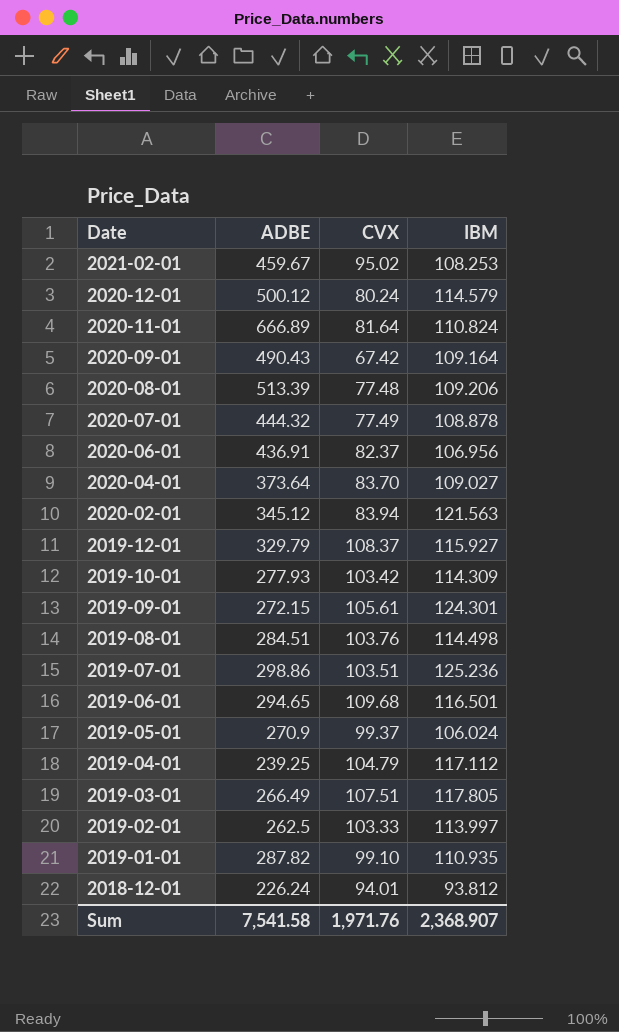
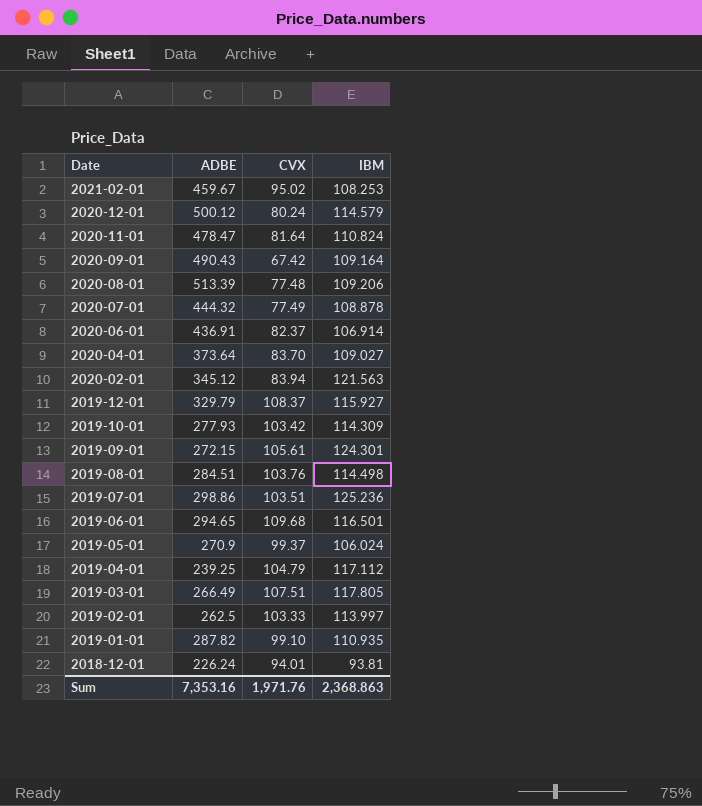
2020-11-01 | ADBE: 666.89 -> 478.47
2020-06-01 | IBM: 106.956 -> 106.914
2018-12-01 | IBM: 93.812 -> 93.81
Sum | ADBE: 7,541.58 -> 7,353.16
Sum | IBM: 2,368.907 -> 2,368.863

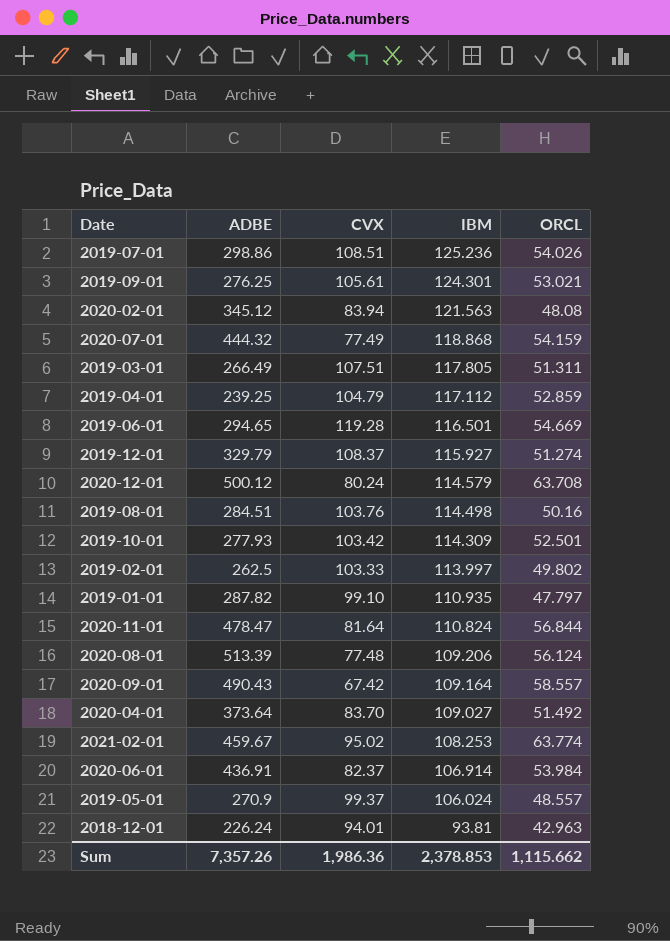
row order: Date descending -> IBM descending
column ORCL | position: none -> 5
2019-07-01 | CVX: 103.51 -> 108.51
2019-09-01 | ADBE: 272.15 -> 276.25
2020-07-01 | IBM: 108.878 -> 118.868
2019-06-01 | CVX: 109.68 -> 119.28
Sum | ADBE: 7,353.16 -> 7,357.26
Sum | CVX: 1,971.76 -> 1,986.36
Sum | IBM: 2,368.863 -> 2,378.853

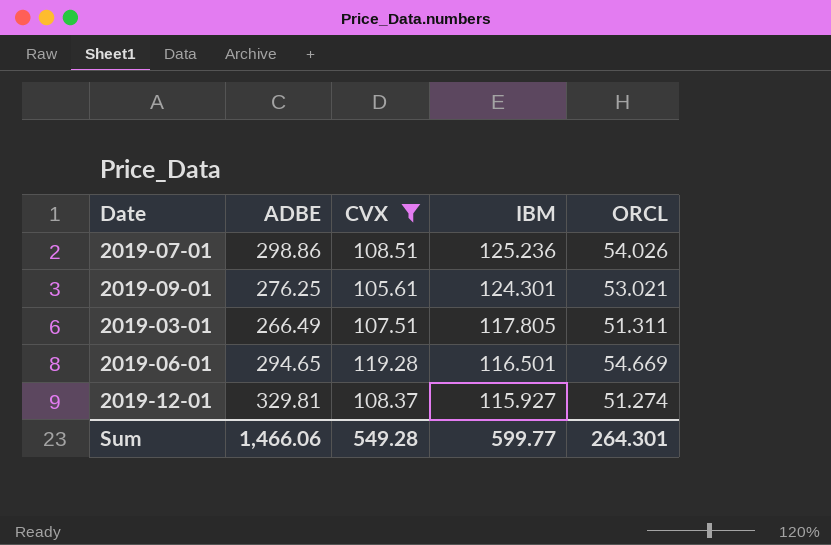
filter: none -> CVX >= 105.61
2019-12-01 | ADBE: 329.79 -> 329.81
Sum | ADBE: 7,357.26 -> 1,466.06
Sum | CVX: 1,986.36 -> 549.28
Sum | IBM: 2,378.853 -> 599.77
Sum | ORCL: 1,115.662 -> 264.301

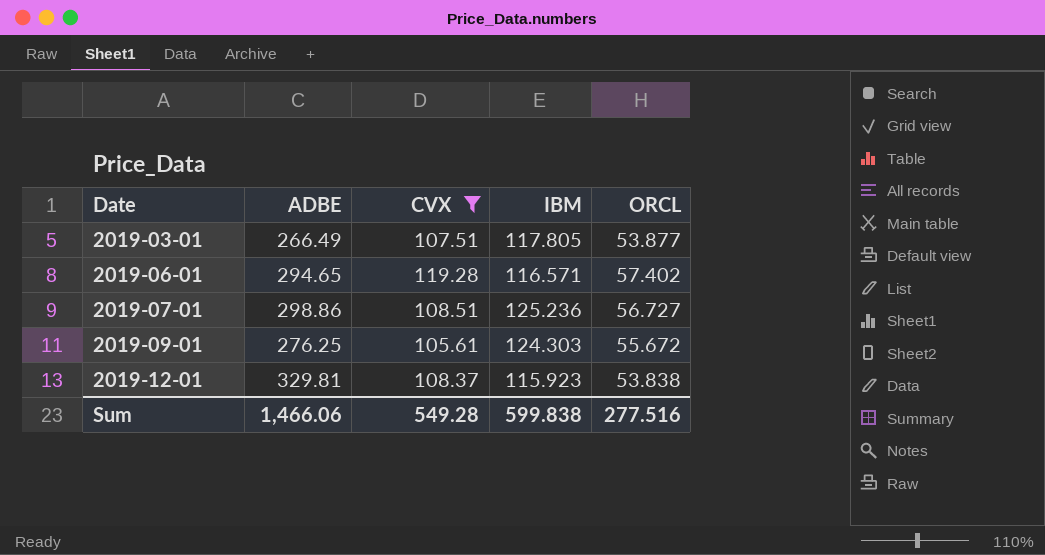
row order: IBM descending -> Date ascending
2019-03-01 | ORCL: 51.311 -> 53.877
2019-06-01 | IBM: 116.501 -> 116.571
2019-06-01 | ORCL: 54.669 -> 57.402
2019-07-01 | ORCL: 54.026 -> 56.727
2019-09-01 | IBM: 124.301 -> 124.303
2019-09-01 | ORCL: 53.021 -> 55.672
2019-12-01 | IBM: 115.927 -> 115.923
2019-12-01 | ORCL: 51.274 -> 53.838
Sum | IBM: 599.77 -> 599.838
Sum | ORCL: 264.301 -> 277.516

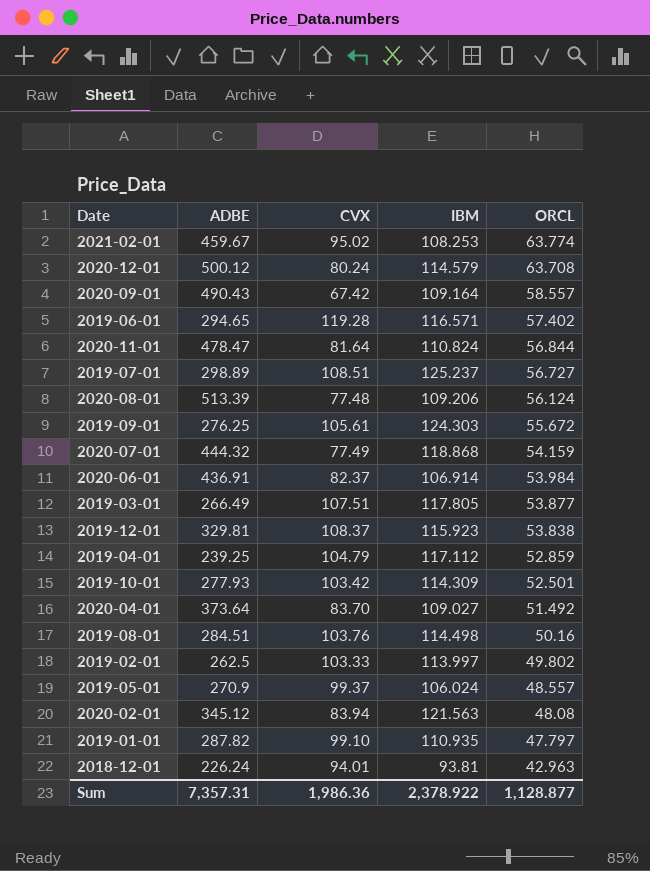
filter: CVX >= 105.61 -> none
row order: Date ascending -> ORCL descending
2019-07-01 | ADBE: 298.86 -> 298.89
2019-07-01 | IBM: 125.236 -> 125.237
Sum | ADBE: 1,466.06 -> 7,357.31
Sum | CVX: 549.28 -> 1,986.36
Sum | IBM: 599.838 -> 2,378.922
Sum | ORCL: 277.516 -> 1,128.877

